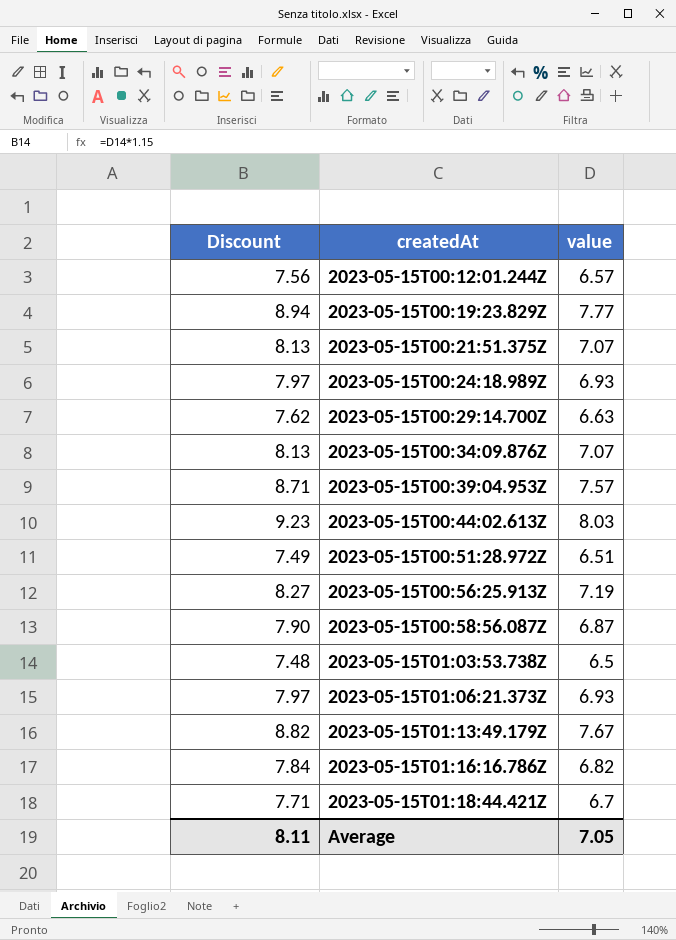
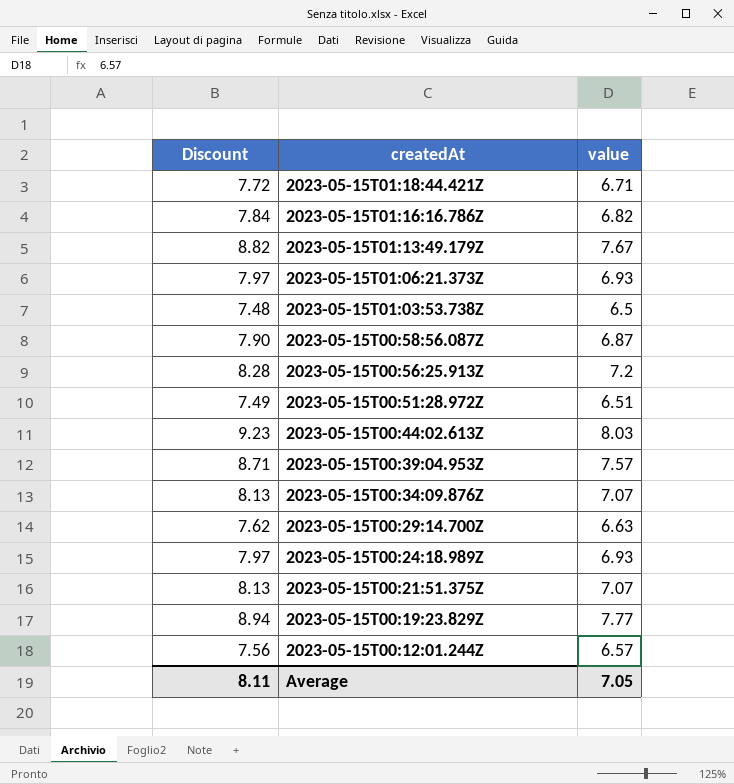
row order: createdAt ascending -> createdAt descending
2023-05-15T01:18:44.421Z | Discount: 7.71 -> 7.72
2023-05-15T01:18:44.421Z | value: 6.7 -> 6.71
2023-05-15T00:56:25.913Z | Discount: 8.27 -> 8.28
2023-05-15T00:56:25.913Z | value: 7.19 -> 7.2

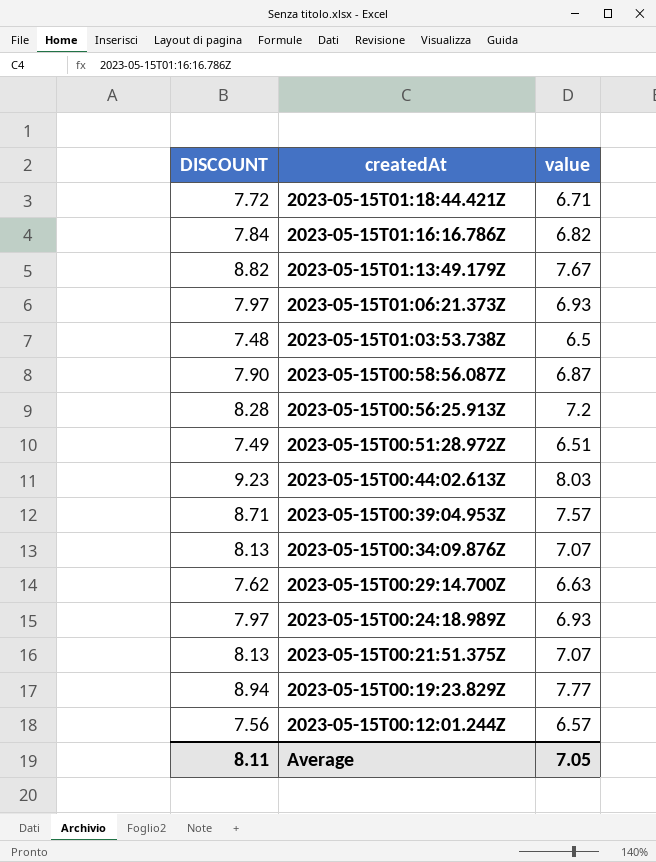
column name: Discount -> DISCOUNT

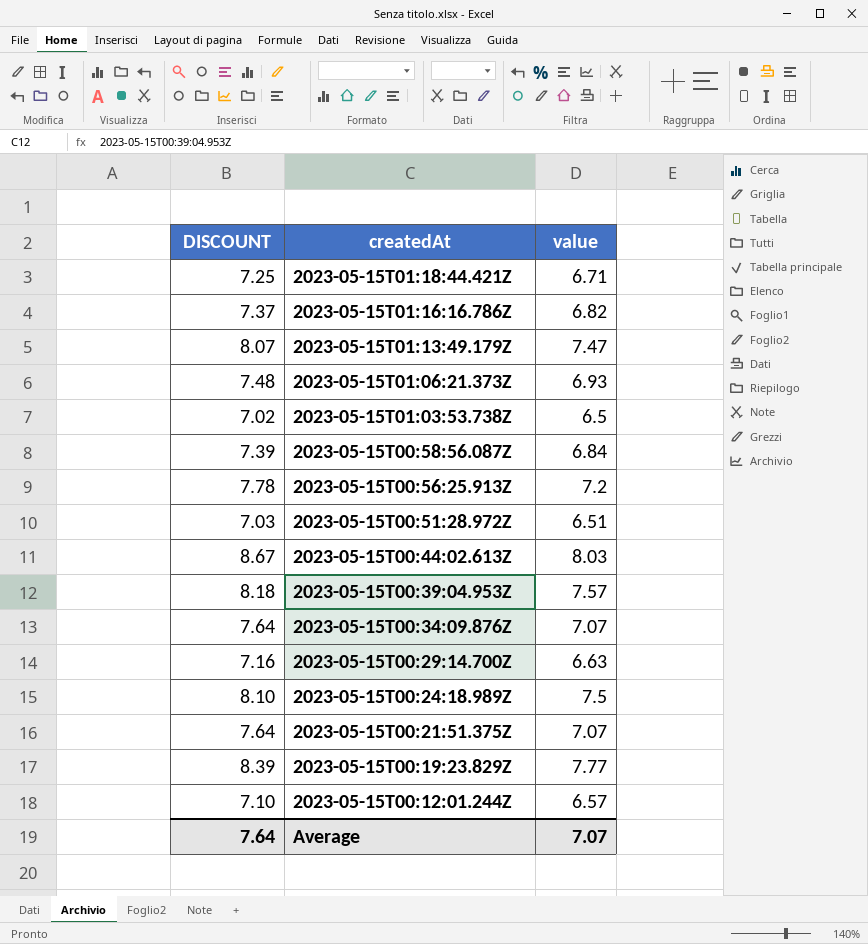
column DISCOUNT | formula: [value] * 1.15 -> [value] * 1.08
2023-05-15T01:13:49.179Z | value: 7.67 -> 7.47
2023-05-15T00:58:56.087Z | value: 6.87 -> 6.84
2023-05-15T00:24:18.989Z | value: 6.93 -> 7.5
Average | DISCOUNT: 8.11 -> 7.64
Average | value: 7.05 -> 7.07

